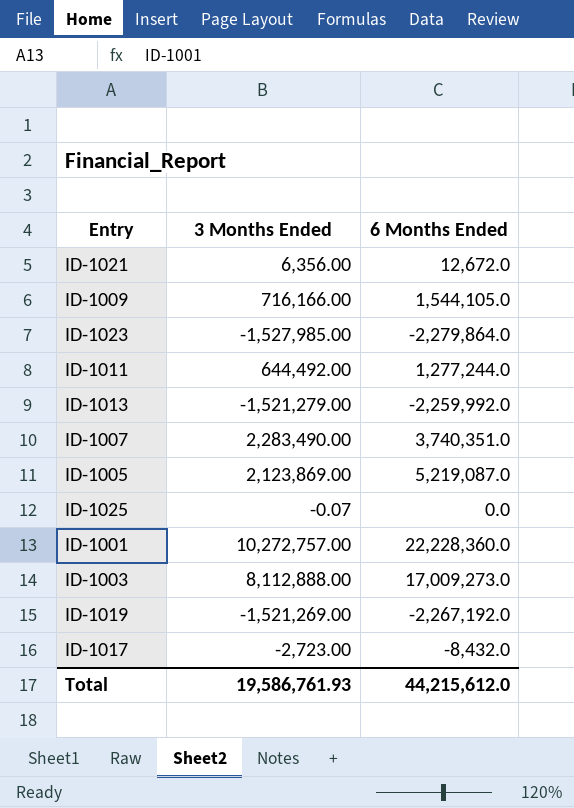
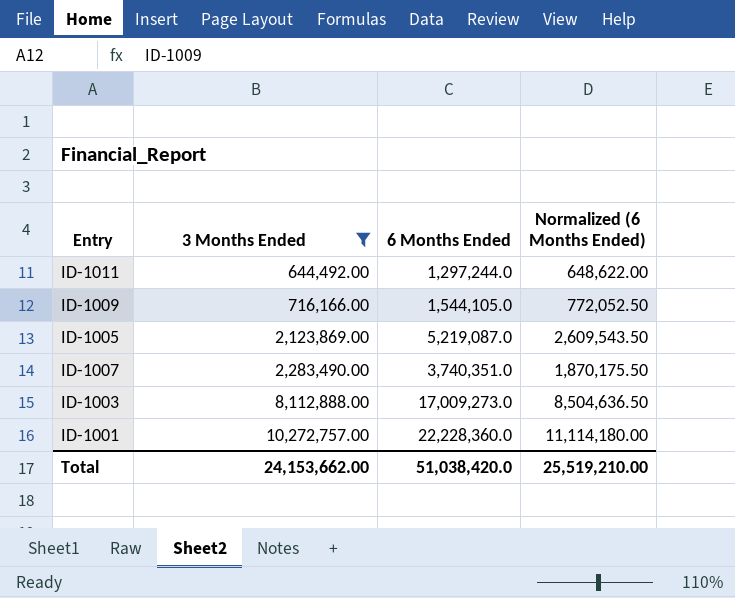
filter: none -> 3 Months Ended >= 644,492.00
row order: none -> 3 Months Ended ascending
column Normalized (6 Months Ended) | formula: none -> [6 Months Ended] * 0.5
ID-1011 | 6 Months Ended: 1,277,244.0 -> 1,297,244.0
Total | 3 Months Ended: 19,586,761.93 -> 24,153,662.00
Total | 6 Months Ended: 44,215,612.0 -> 51,038,420.0

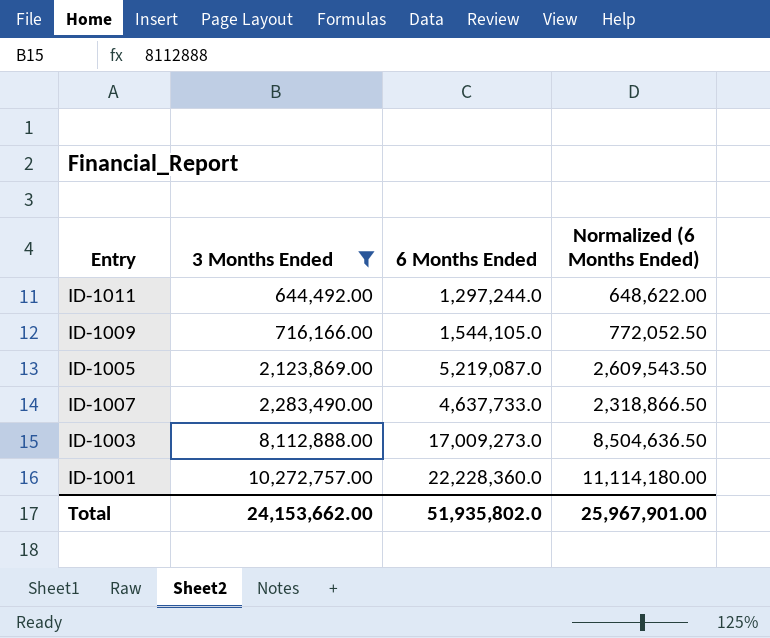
ID-1007 | 6 Months Ended: 3,740,351.0 -> 4,637,733.0
ID-1007 | Normalized (6 Months Ended): 1,870,175.50 -> 2,318,866.50
Total | 6 Months Ended: 51,038,420.0 -> 51,935,802.0
Total | Normalized (6 Months Ended): 25,519,210.00 -> 25,967,901.00

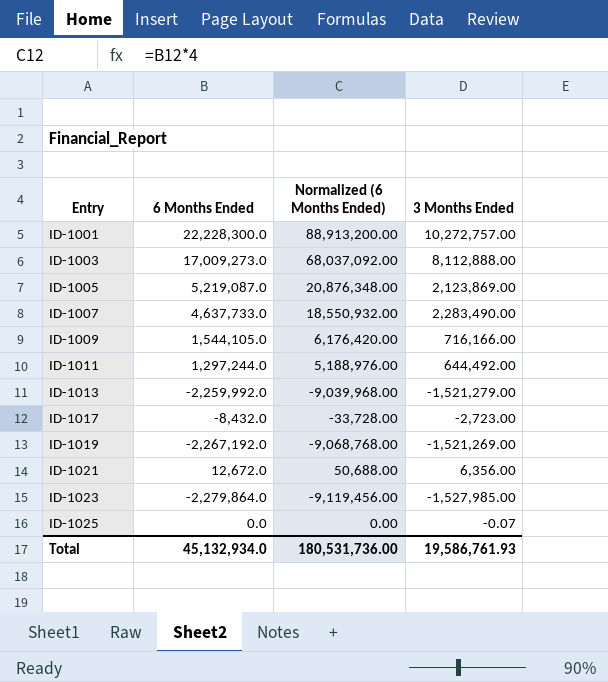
filter: 3 Months Ended >= 644,492.00 -> none
row order: 3 Months Ended ascending -> Entry ascending
column Normalized (6 Months Ended) | formula: [6 Months Ended] * 0.5 -> [6 Months Ended] * 4
column 3 Months Ended | position: 2 -> 4
ID-1001 | 6 Months Ended: 22,228,360.0 -> 22,228,300.0
Total | 6 Months Ended: 51,935,802.0 -> 45,132,934.0
Total | Normalized (6 Months Ended): 25,967,901.00 -> 180,531,736.00
Total | 3 Months Ended: 24,153,662.00 -> 19,586,761.93

